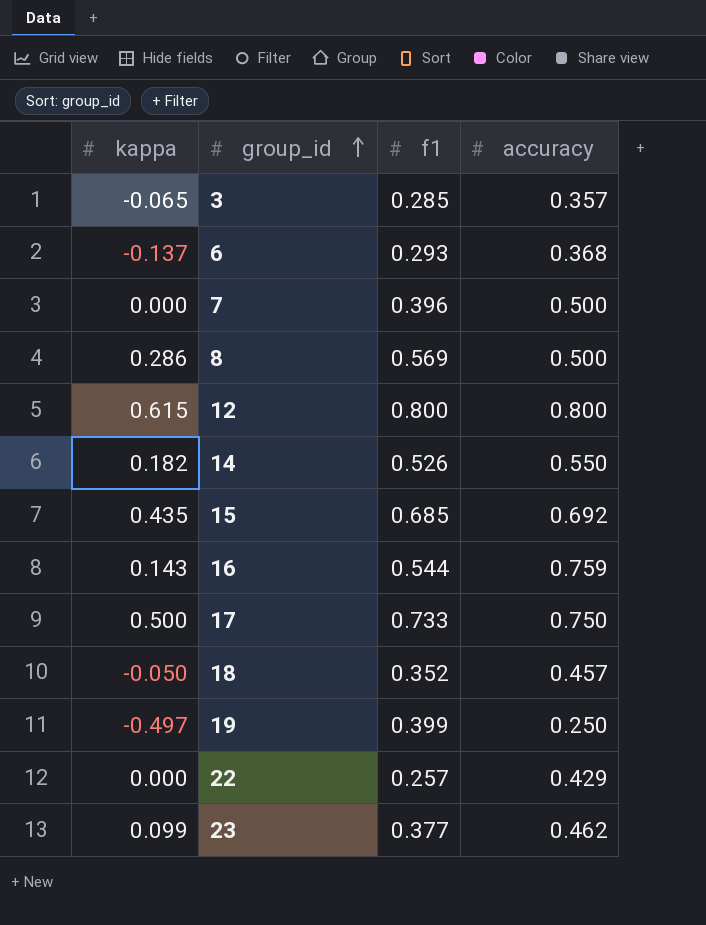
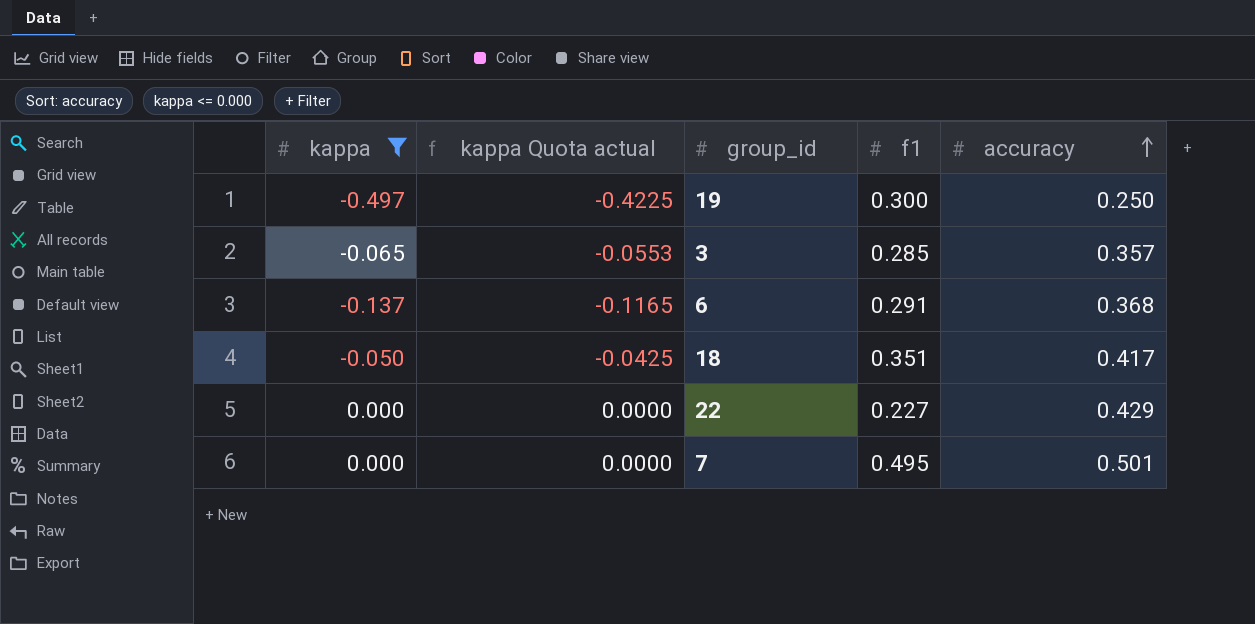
filter: none -> kappa <= 0.000
row order: group_id ascending -> accuracy ascending
column kappa Quota actual | formula: none -> [kappa] * 0.85
19 | f1: 0.399 -> 0.300
6 | f1: 0.293 -> 0.291
18 | f1: 0.352 -> 0.351
18 | accuracy: 0.457 -> 0.417
22 | f1: 0.257 -> 0.227
7 | f1: 0.396 -> 0.495
7 | accuracy: 0.500 -> 0.501

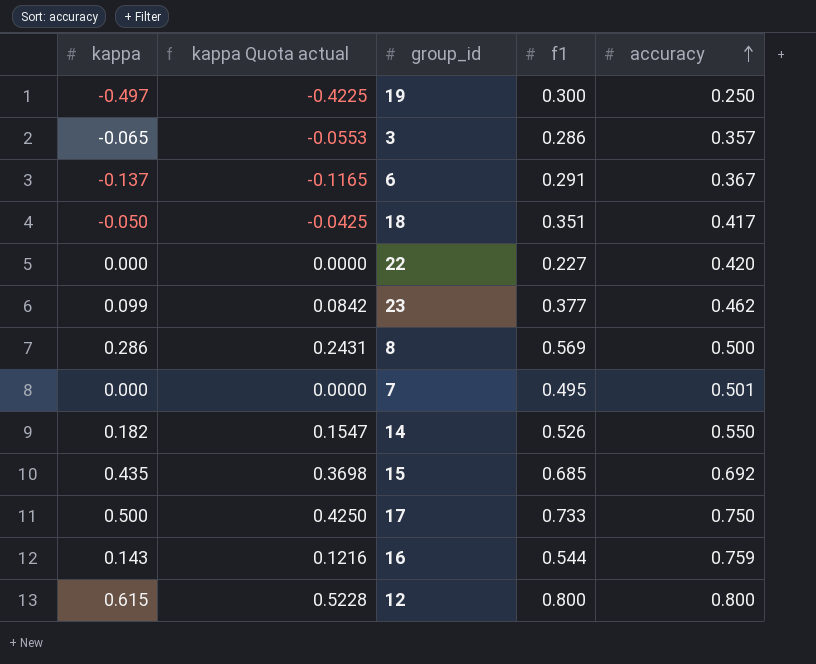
filter: kappa <= 0.000 -> none
3 | f1: 0.285 -> 0.286
6 | accuracy: 0.368 -> 0.367
22 | accuracy: 0.429 -> 0.420

